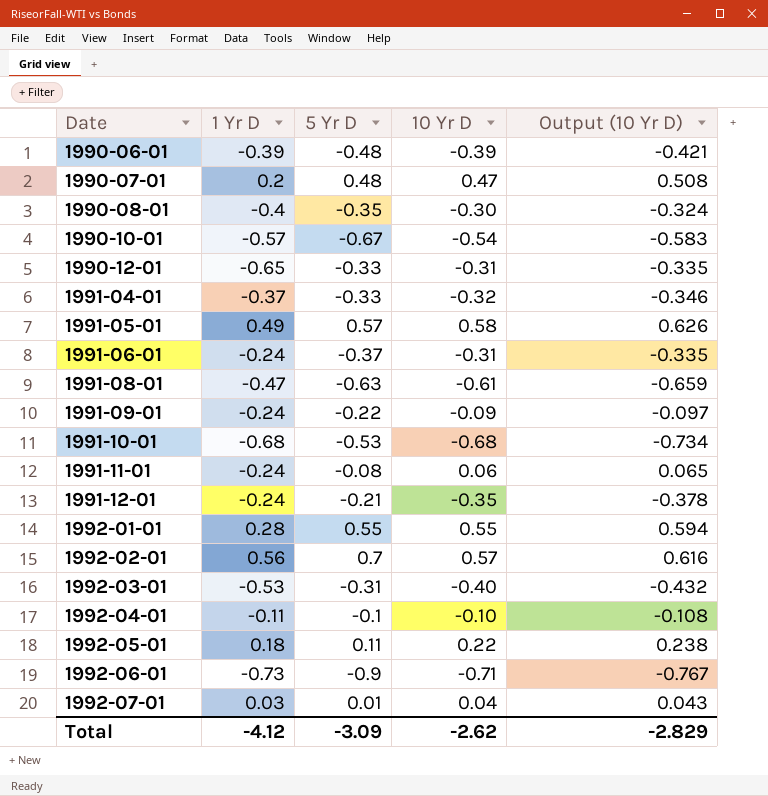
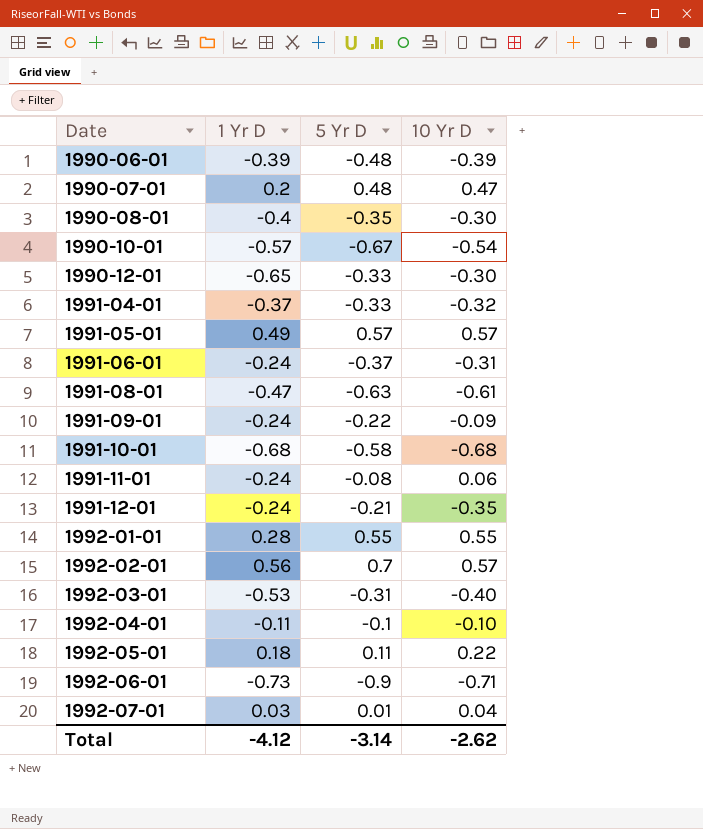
column Output (10 Yr D) | formula: [10 Yr D] * 1.08 -> none
1990-12-01 | 10 Yr D: -0.31 -> -0.30
1991-05-01 | 10 Yr D: 0.58 -> 0.57
1991-10-01 | 5 Yr D: -0.53 -> -0.58
Total | 5 Yr D: -3.09 -> -3.14

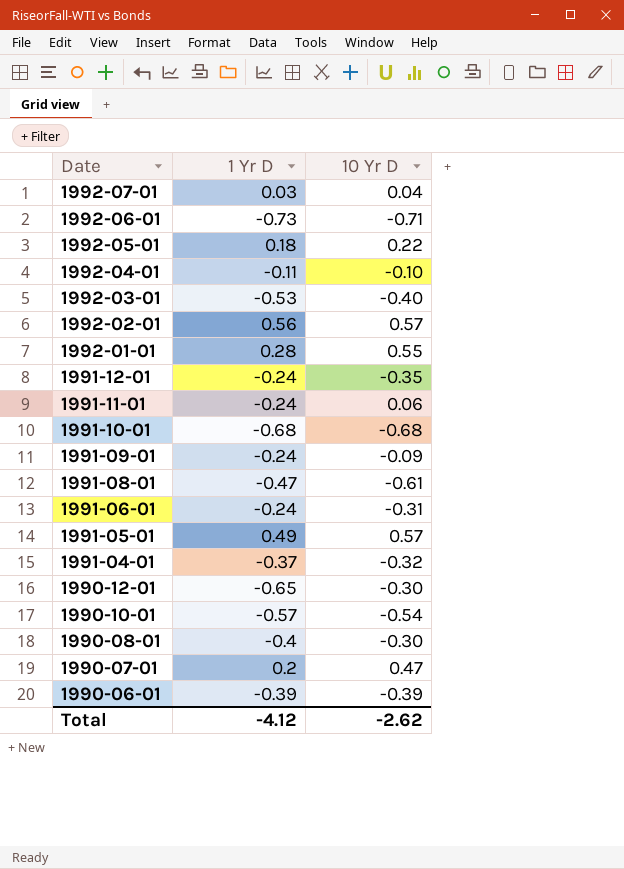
row order: Date ascending -> Date descending
column 5 Yr D | position: 3 -> none

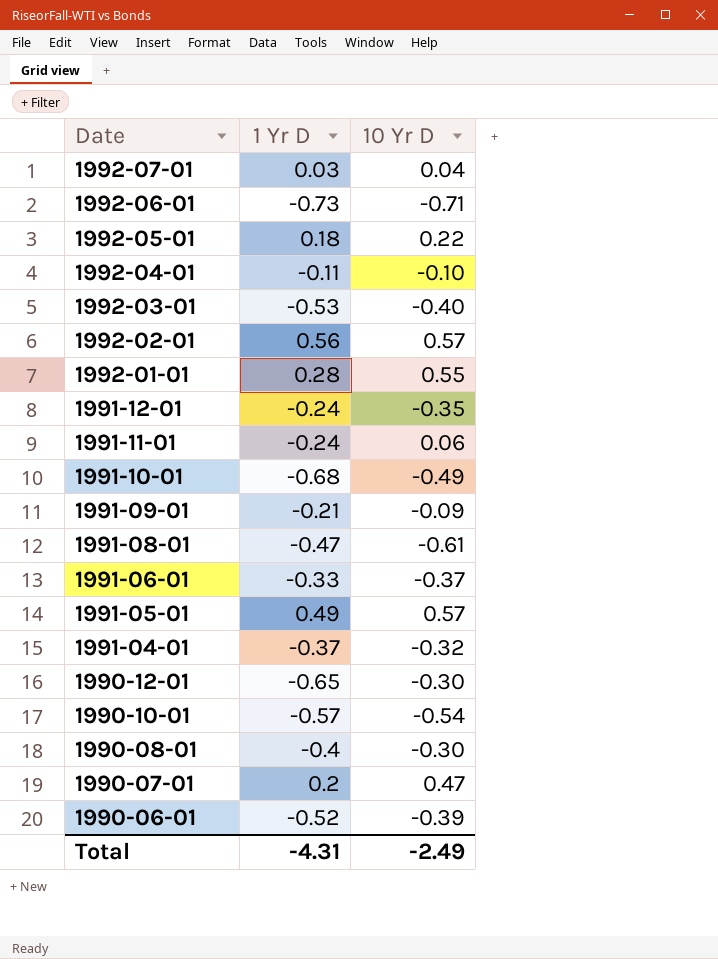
1991-10-01 | 10 Yr D: -0.68 -> -0.49
1991-09-01 | 1 Yr D: -0.24 -> -0.21
1991-06-01 | 1 Yr D: -0.24 -> -0.33
1991-06-01 | 10 Yr D: -0.31 -> -0.37
1990-06-01 | 1 Yr D: -0.39 -> -0.52
Total | 1 Yr D: -4.12 -> -4.31
Total | 10 Yr D: -2.62 -> -2.49

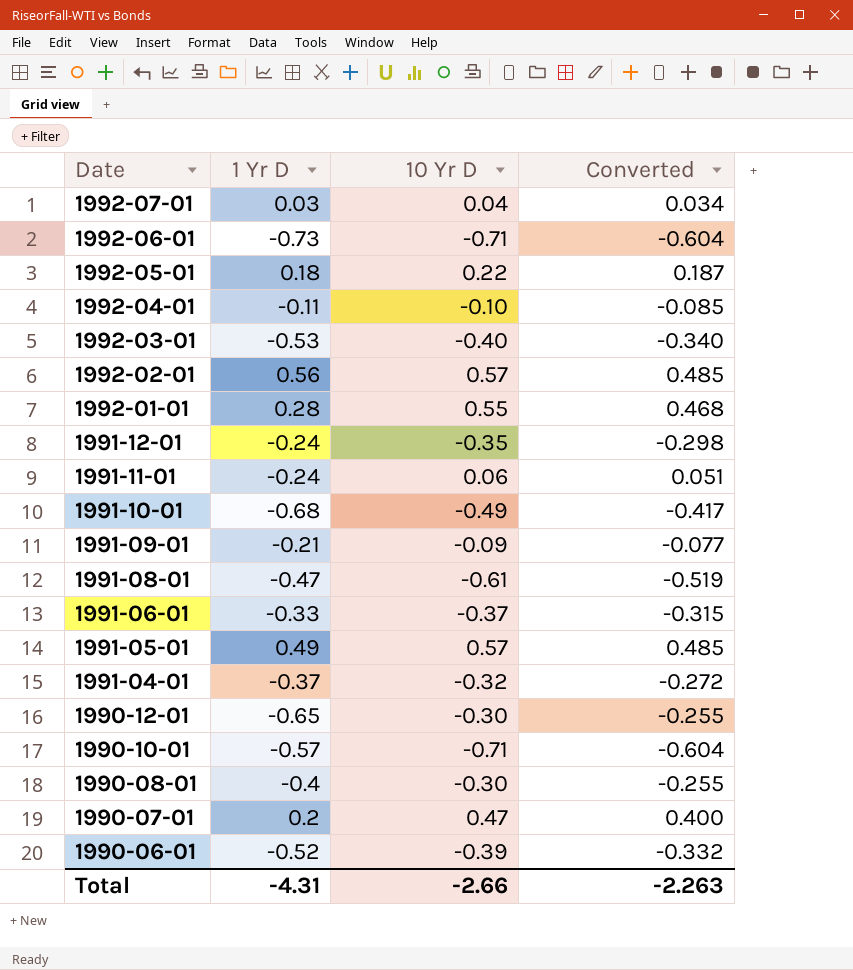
column Converted | formula: none -> [10 Yr D] * 0.85
1990-10-01 | 10 Yr D: -0.54 -> -0.71
Total | 10 Yr D: -2.49 -> -2.66

